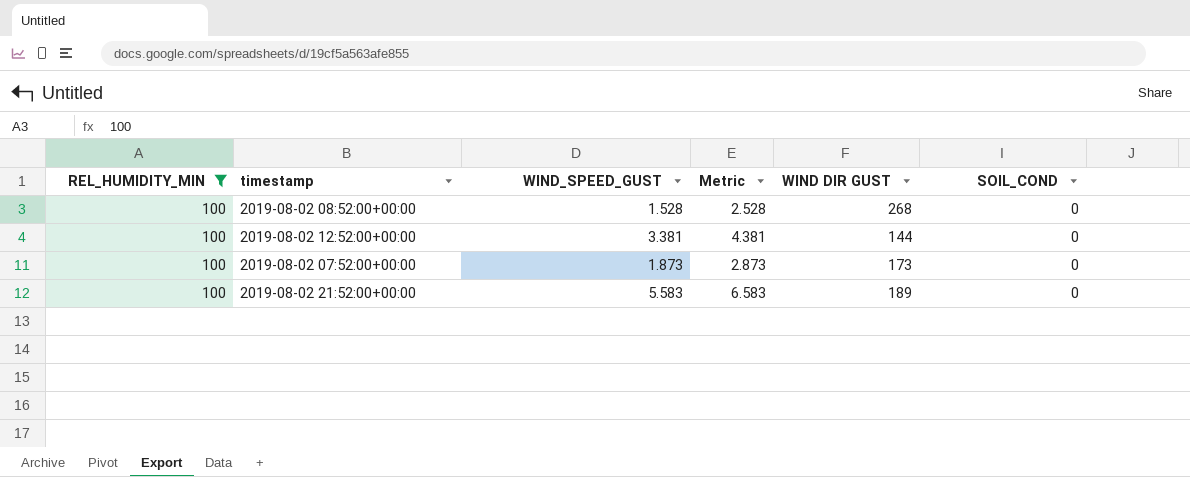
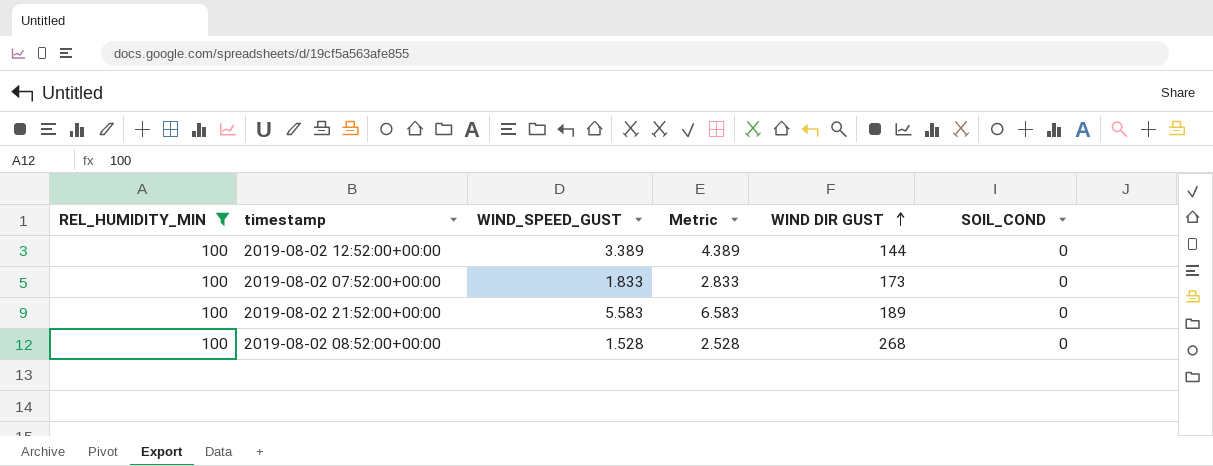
row order: none -> WIND DIR GUST ascending
2019-08-02 12:52:00+00:00 | WIND_SPEED_GUST: 3.381 -> 3.389
2019-08-02 12:52:00+00:00 | Metric: 4.381 -> 4.389
2019-08-02 07:52:00+00:00 | WIND_SPEED_GUST: 1.873 -> 1.833
2019-08-02 07:52:00+00:00 | Metric: 2.873 -> 2.833

